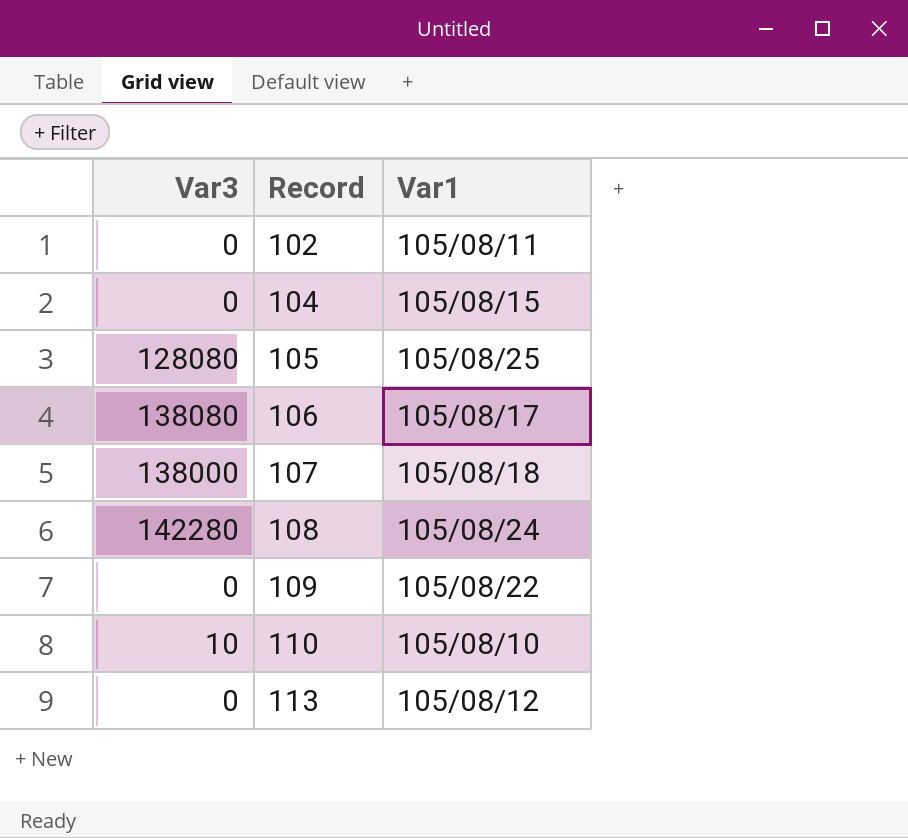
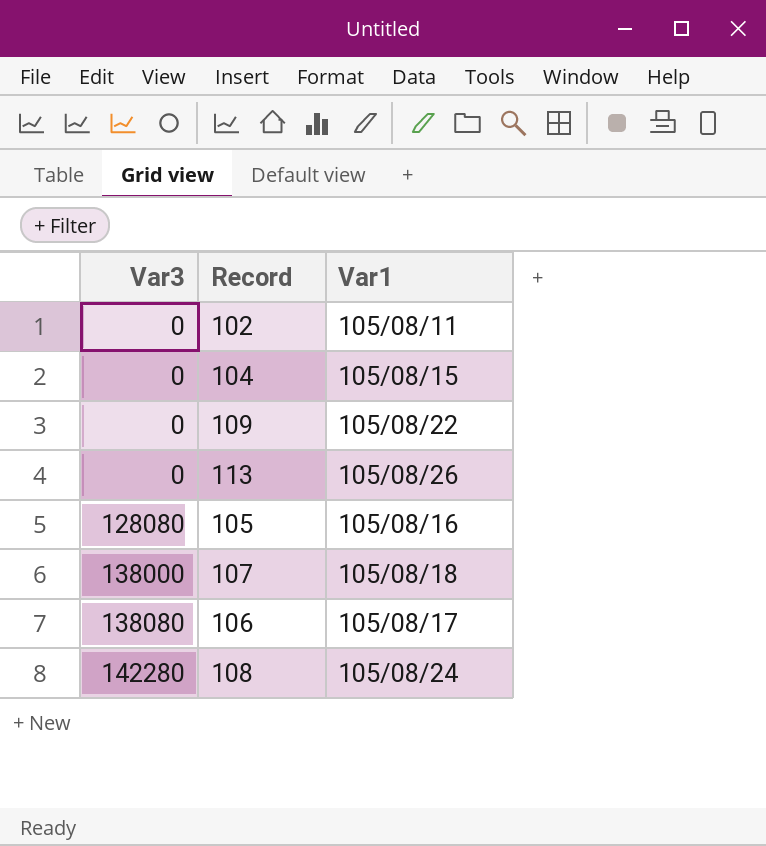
row order: Record ascending -> Var3 ascending
row 110: 10 | 105/08/10 -> none
113 | Var1: 105/08/12 -> 105/08/26
105 | Var1: 105/08/25 -> 105/08/16

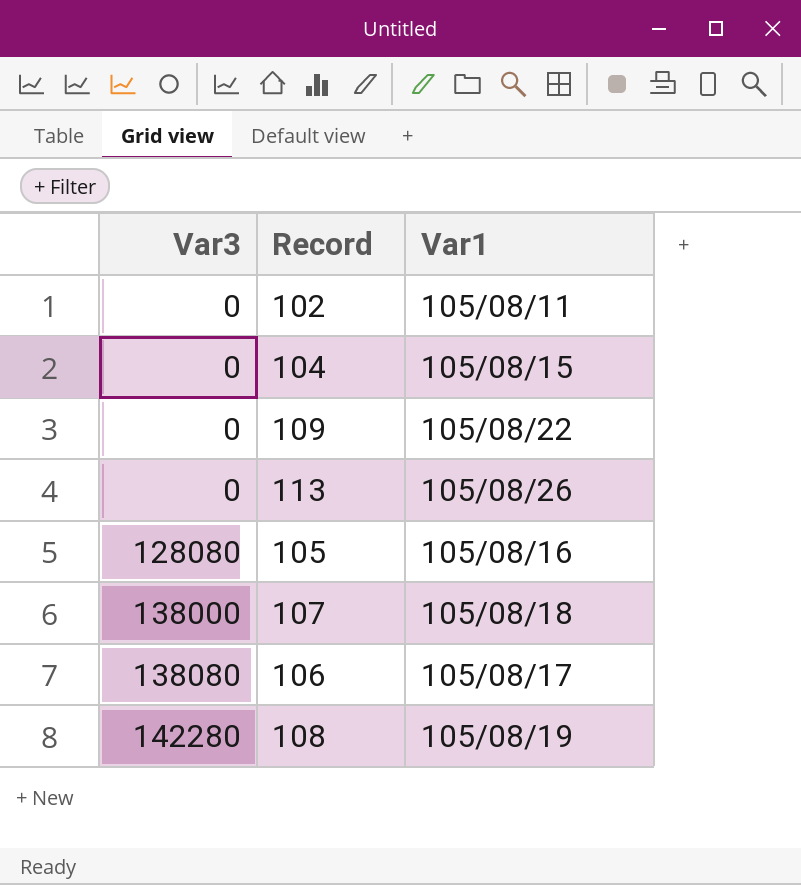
108 | Var1: 105/08/24 -> 105/08/19

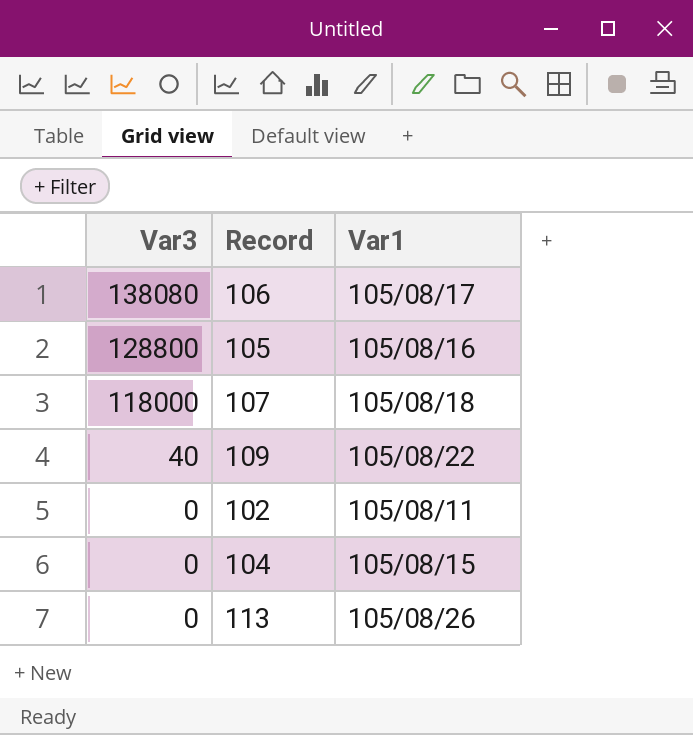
row order: Var3 ascending -> Var3 descending
row 108: 142280 | 105/08/19 -> none
105 | Var3: 128080 -> 128800
107 | Var3: 138000 -> 118000
109 | Var3: 0 -> 40

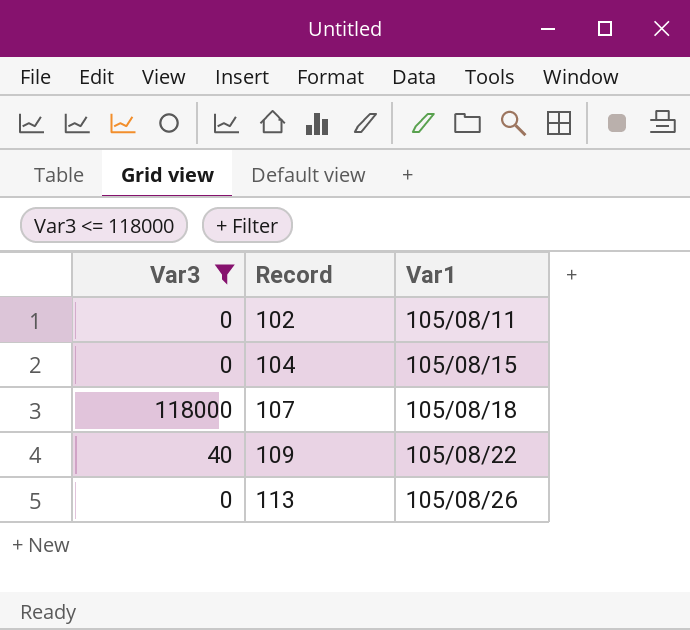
filter: none -> Var3 <= 118000
row order: Var3 descending -> Record ascending

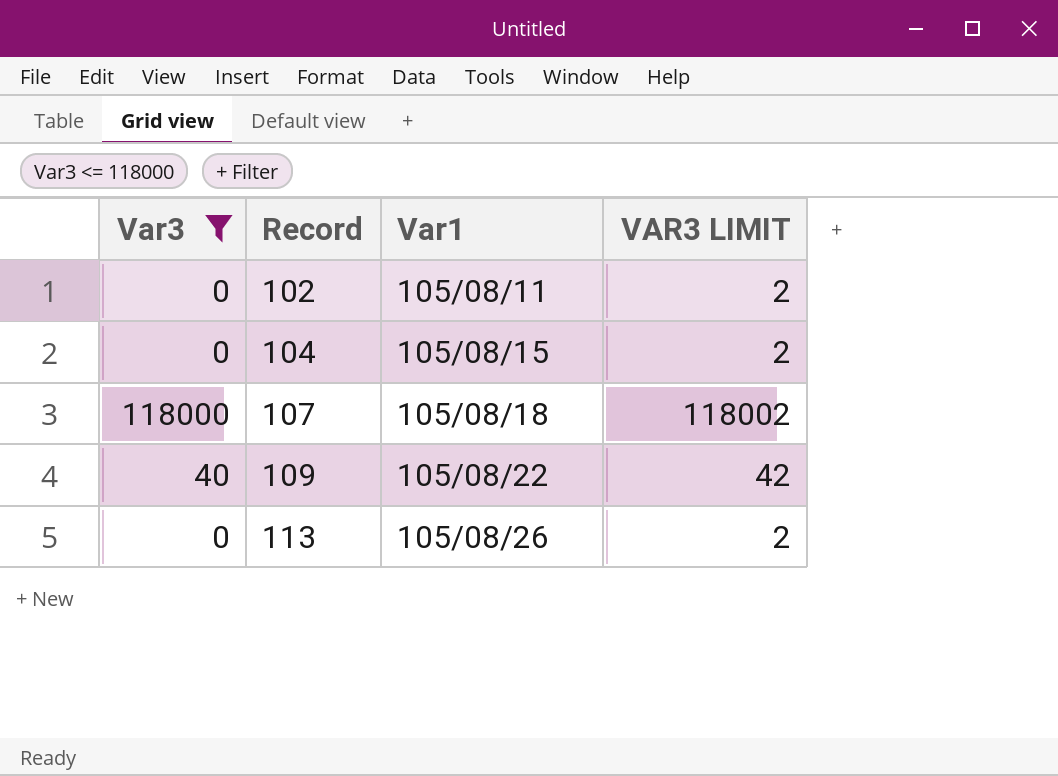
column VAR3 LIMIT | formula: none -> [Var3] + 2

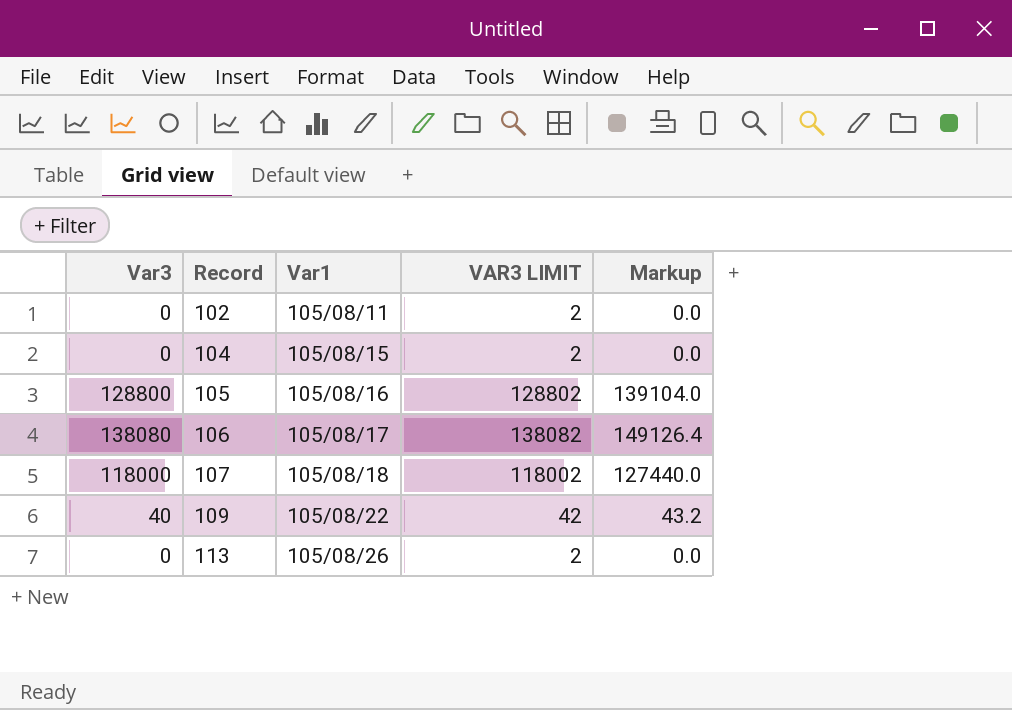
filter: Var3 <= 118000 -> none
column Markup | formula: none -> [Var3] * 1.08

